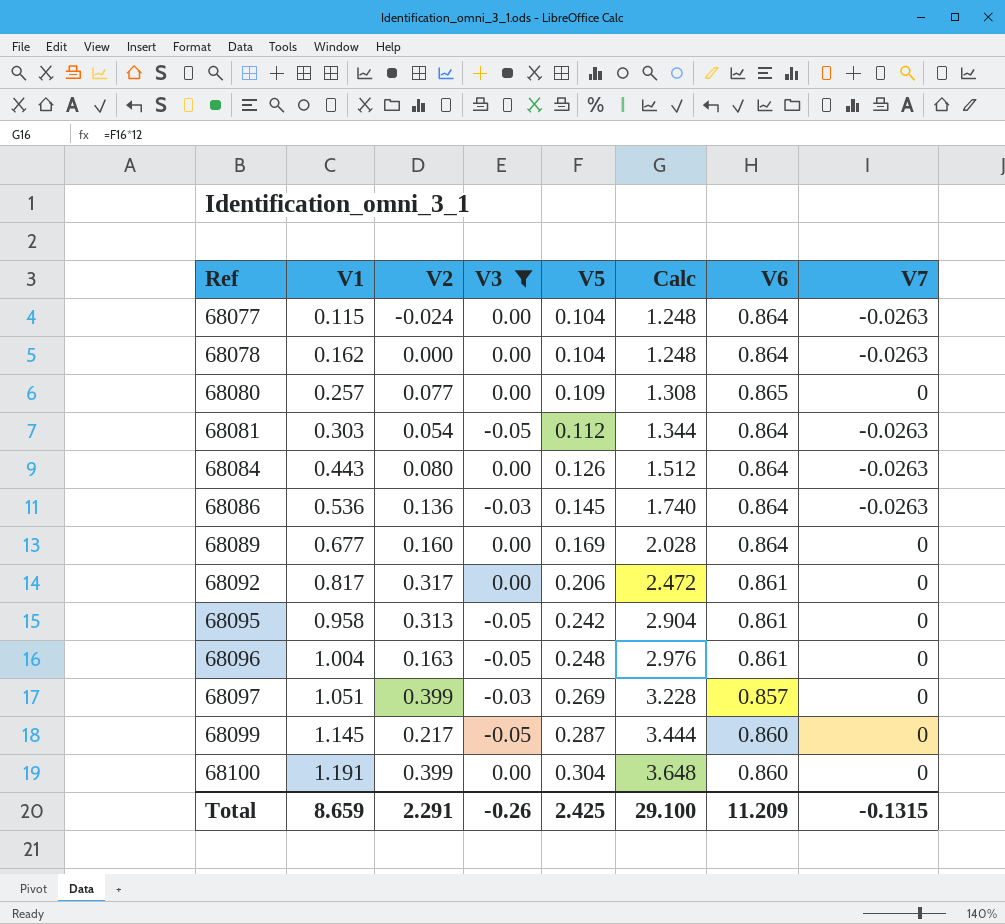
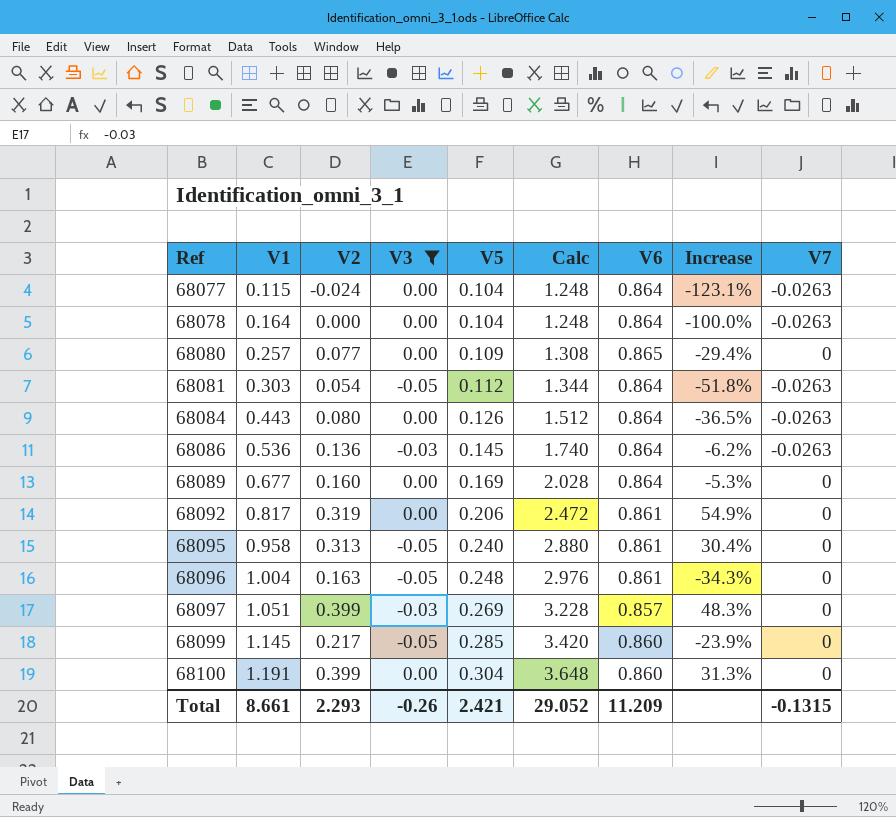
column Increase | formula: none -> ([V2] - [V5]) / [V5]
68078 | V1: 0.162 -> 0.164
68092 | V2: 0.317 -> 0.319
68095 | V5: 0.242 -> 0.240
68095 | Calc: 2.904 -> 2.880
68099 | V5: 0.287 -> 0.285
68099 | Calc: 3.444 -> 3.420
Total | V1: 8.659 -> 8.661
Total | V2: 2.291 -> 2.293
Total | V5: 2.425 -> 2.421
Total | Calc: 29.100 -> 29.052

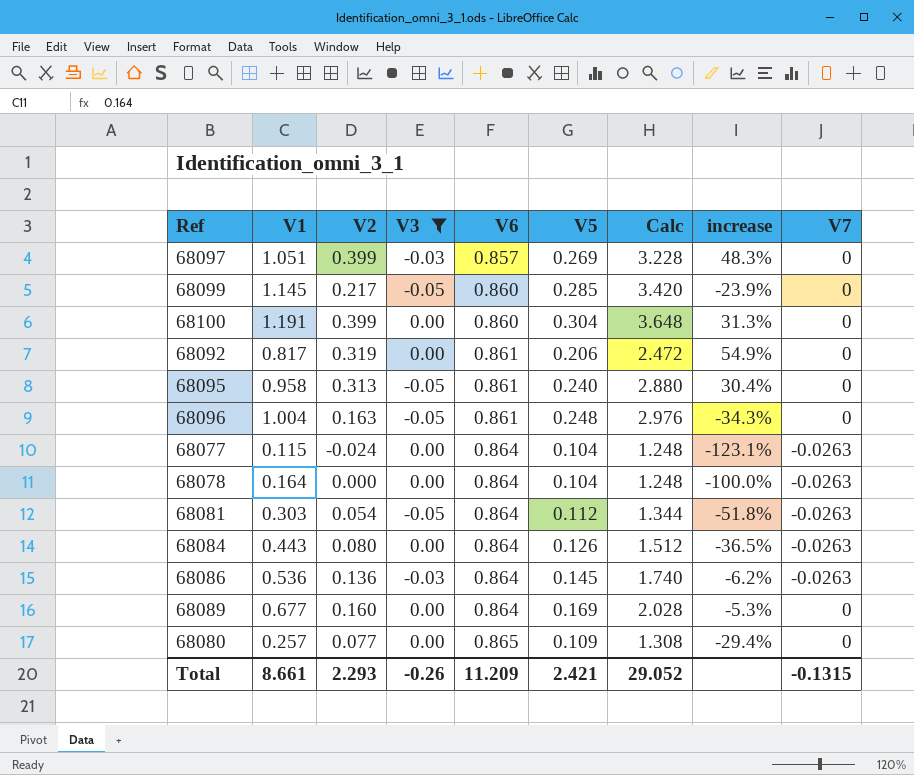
row order: Ref ascending -> V6 ascending
column V6 | position: 7 -> 5
column name: Increase -> increase

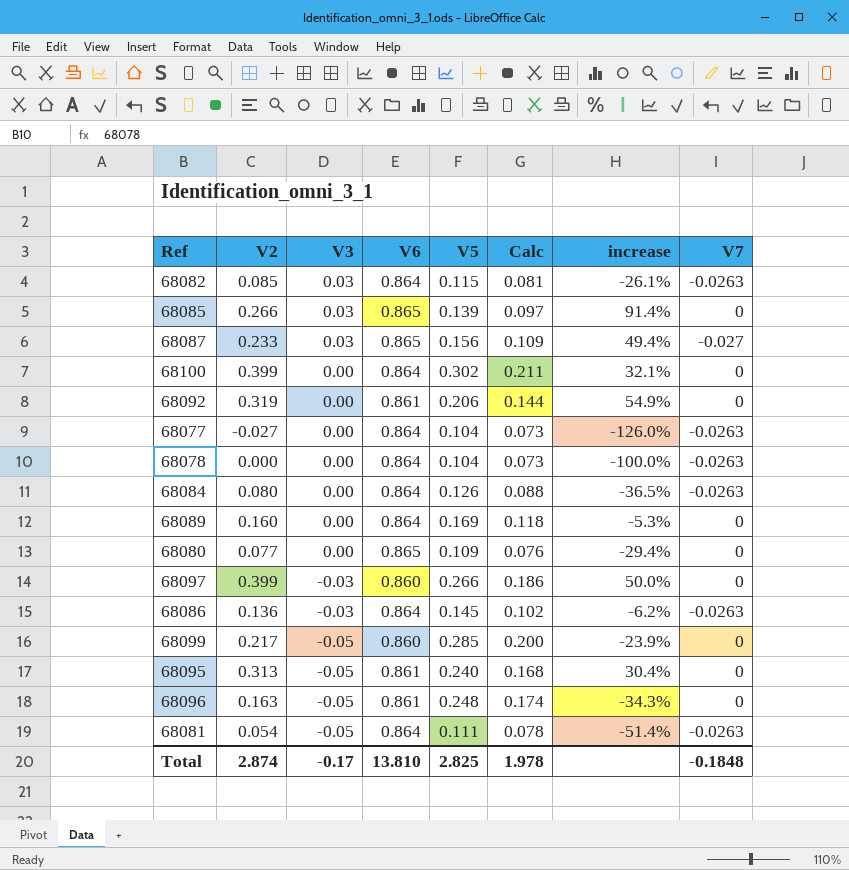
filter: V3 != 0.03 -> none
row order: V6 ascending -> V3 descending
column V1 | position: 2 -> none
column Calc | formula: [V5] * 12 -> [V5] * 0.7
68100 | V6: 0.860 -> 0.864
68100 | V5: 0.304 -> 0.302
68100 | increase: 31.3% -> 32.1%
68077 | V2: -0.024 -> -0.027
68077 | increase: -123.1% -> -126.0%
68097 | V6: 0.857 -> 0.860
68097 | V5: 0.269 -> 0.266
68097 | increase: 48.3% -> 50.0%
68081 | V5: 0.112 -> 0.111
68081 | increase: -51.8% -> -51.4%
Total | V2: 2.293 -> 2.874
Total | V3: -0.26 -> -0.17
Total | V6: 11.209 -> 13.810
Total | V5: 2.421 -> 2.825
Total | Calc: 29.052 -> 1.978
Total | V7: -0.1315 -> -0.1848

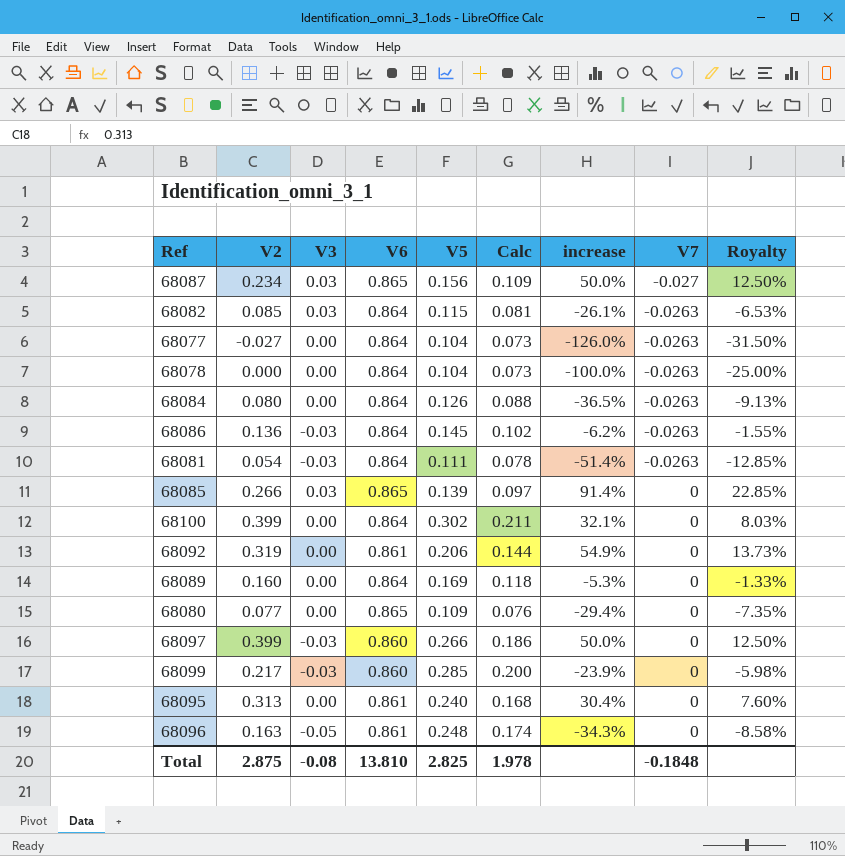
row order: V3 descending -> V7 ascending
column Royalty | formula: none -> [increase] * 0.25
68087 | V2: 0.233 -> 0.234
68087 | increase: 49.4% -> 50.0%
68081 | V3: -0.05 -> -0.03
68099 | V3: -0.05 -> -0.03
68095 | V3: -0.05 -> 0.00
Total | V2: 2.874 -> 2.875
Total | V3: -0.17 -> -0.08

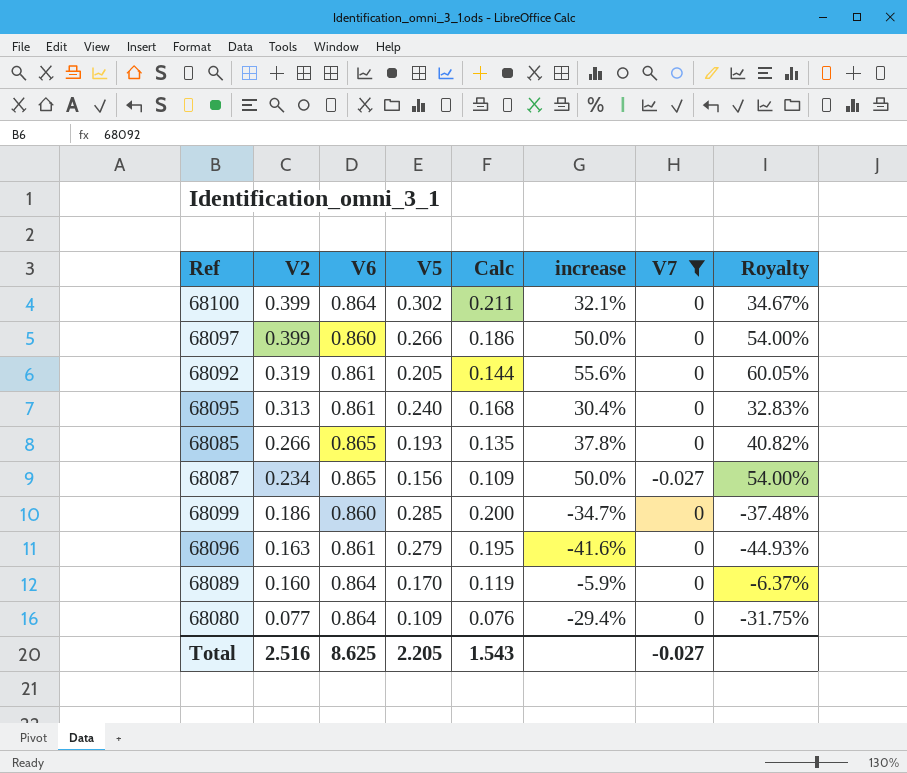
filter: none -> V7 != -0.0263
row order: V7 ascending -> V2 descending
column V3 | position: 3 -> none
column Royalty | formula: [increase] * 0.25 -> [increase] * 1.08
68092 | V5: 0.206 -> 0.205
68092 | increase: 54.9% -> 55.6%
68085 | V5: 0.139 -> 0.193
68085 | Calc: 0.097 -> 0.135
68085 | increase: 91.4% -> 37.8%
68099 | V2: 0.217 -> 0.186
68099 | increase: -23.9% -> -34.7%
68096 | V5: 0.248 -> 0.279
68096 | Calc: 0.174 -> 0.195
68096 | increase: -34.3% -> -41.6%
68089 | V5: 0.169 -> 0.170
68089 | Calc: 0.118 -> 0.119
68089 | increase: -5.3% -> -5.9%
68080 | V6: 0.865 -> 0.864
Total | V2: 2.875 -> 2.516
Total | V6: 13.810 -> 8.625
Total | V5: 2.825 -> 2.205
Total | Calc: 1.978 -> 1.543
Total | V7: -0.1848 -> -0.027

